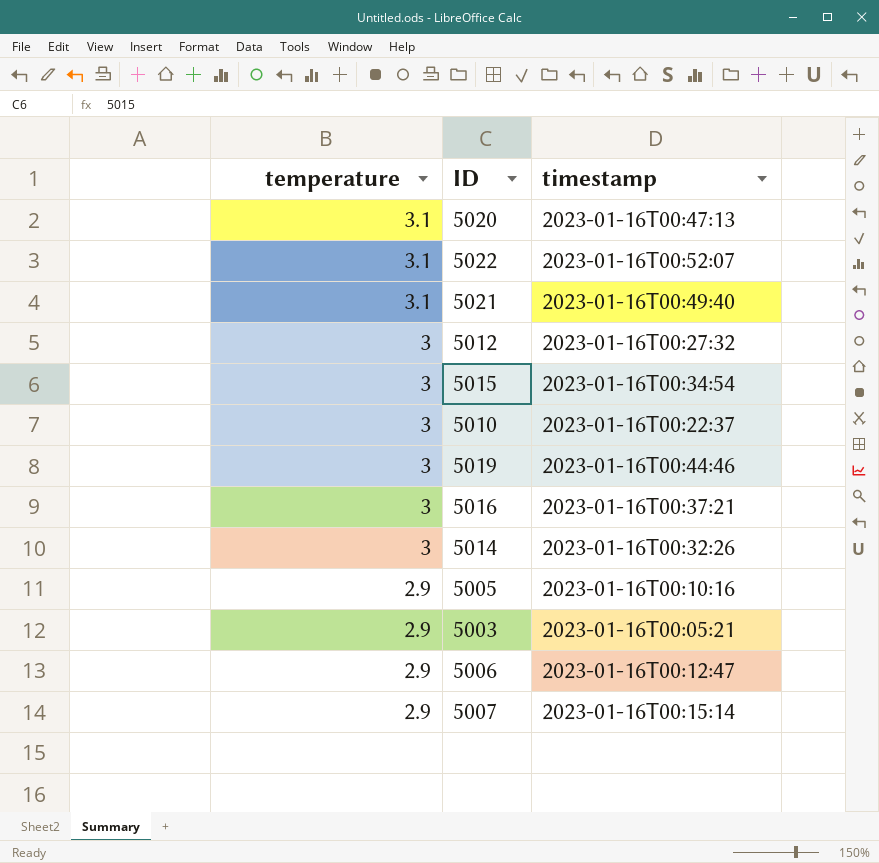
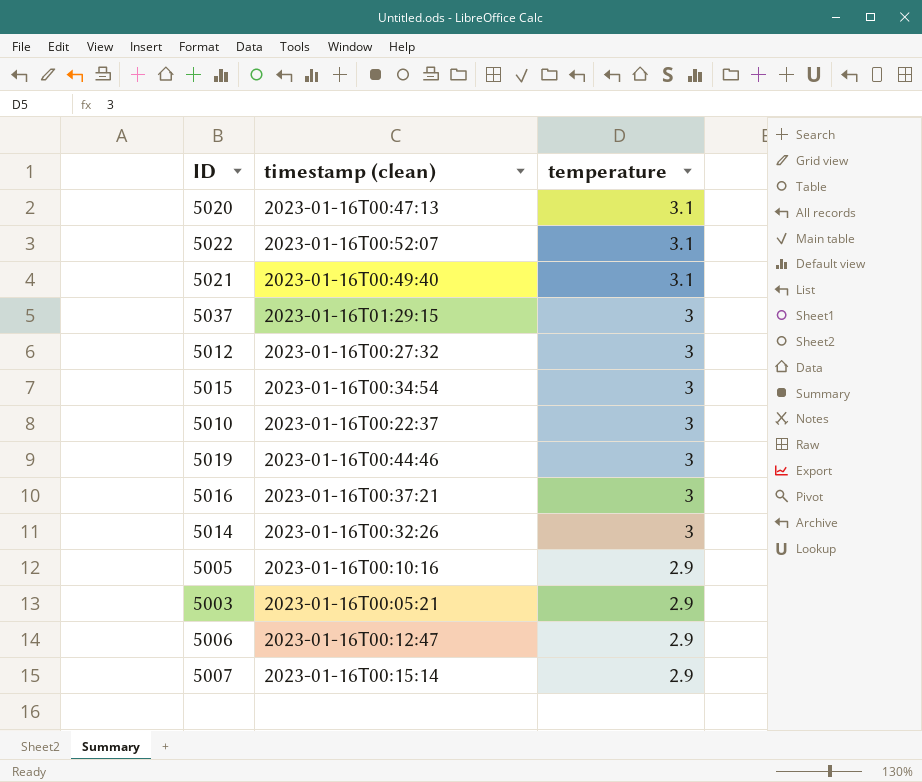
column name: timestamp -> timestamp (clean)
column temperature | position: 1 -> 3
row 5037: none -> 2023-01-16T01:29:15 | 3

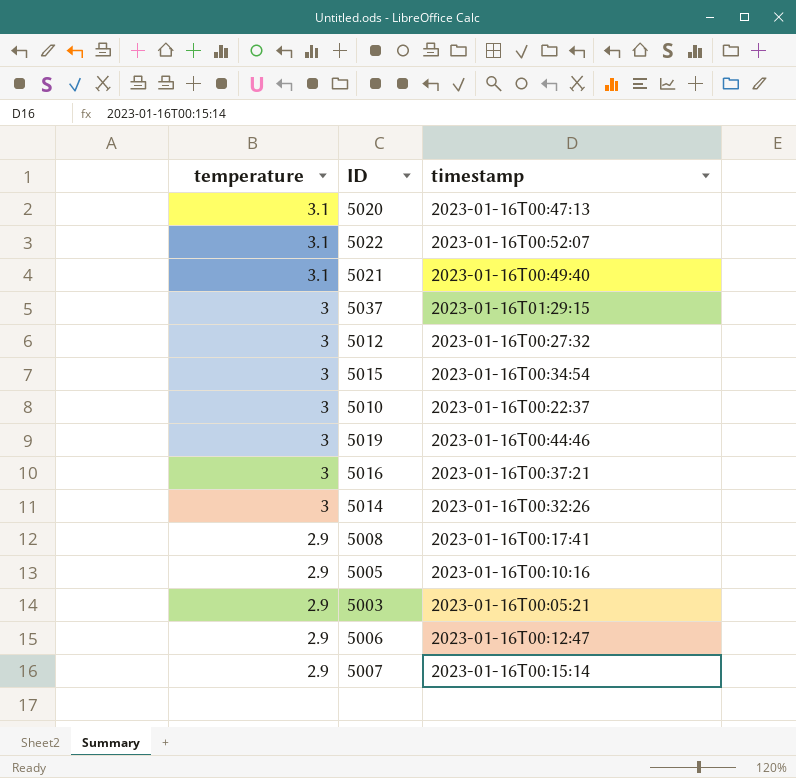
column temperature | position: 3 -> 1
column name: timestamp (clean) -> timestamp
row 5008: none -> 2.9 | 2023-01-16T00:17:41

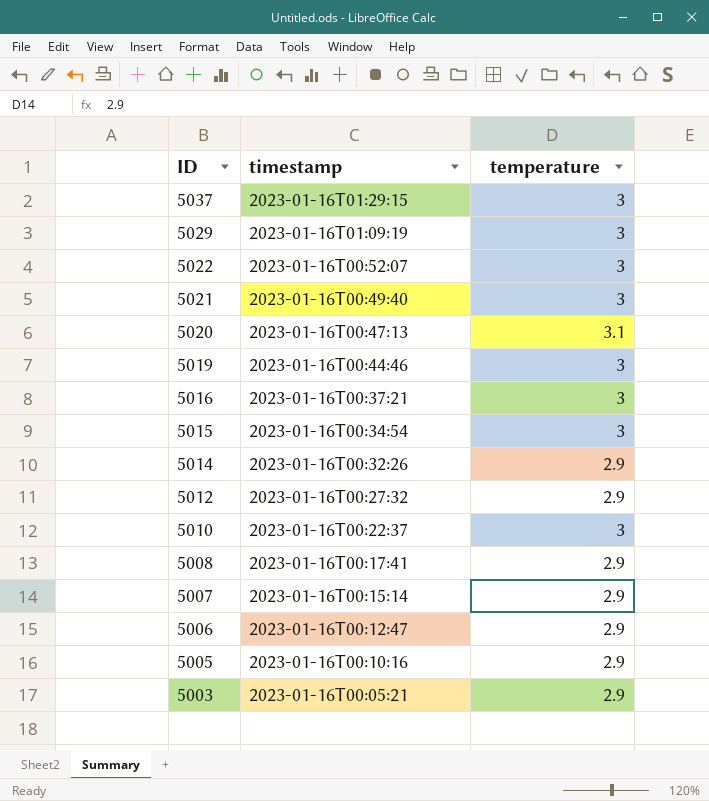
row order: temperature descending -> ID descending
column temperature | position: 1 -> 3
row 5029: none -> 2023-01-16T01:09:19 | 3
5022 | temperature: 3.1 -> 3
5021 | temperature: 3.1 -> 3
5014 | temperature: 3 -> 2.9
5012 | temperature: 3 -> 2.9

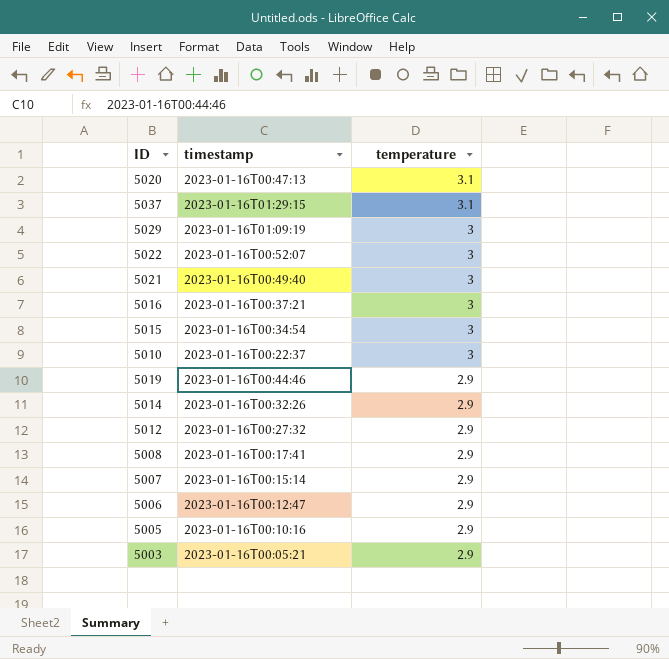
row order: ID descending -> temperature descending
5037 | temperature: 3 -> 3.1
5019 | temperature: 3 -> 2.9

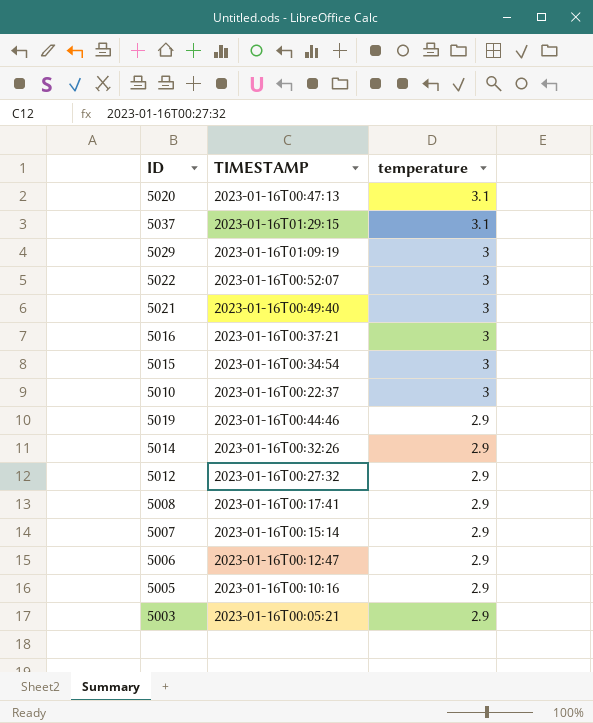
column name: timestamp -> TIMESTAMP

